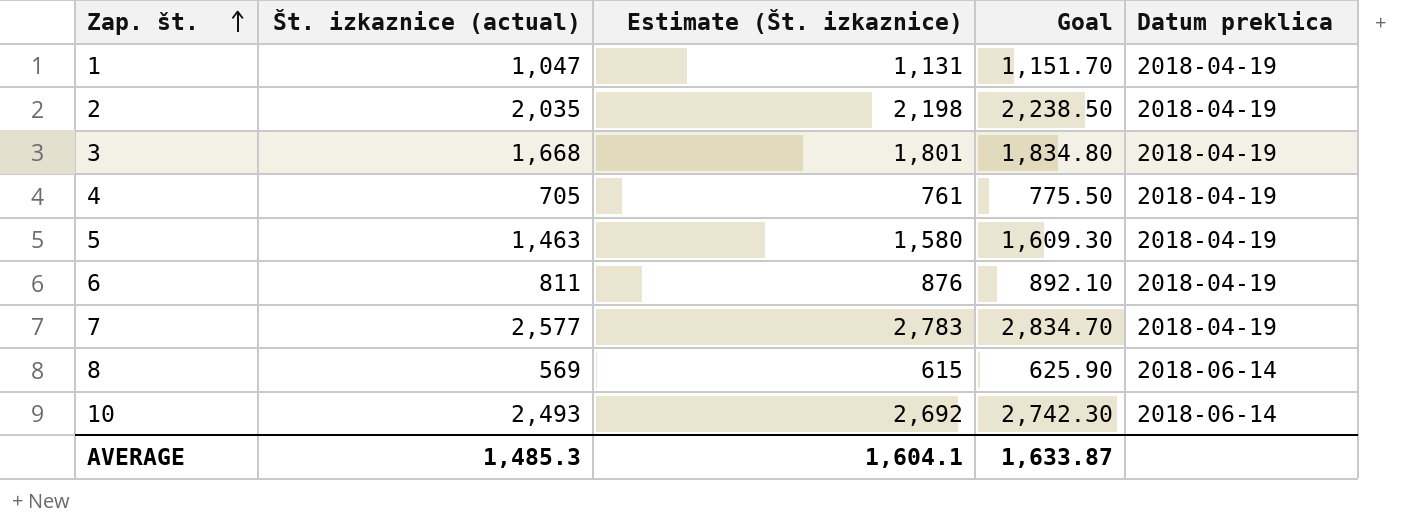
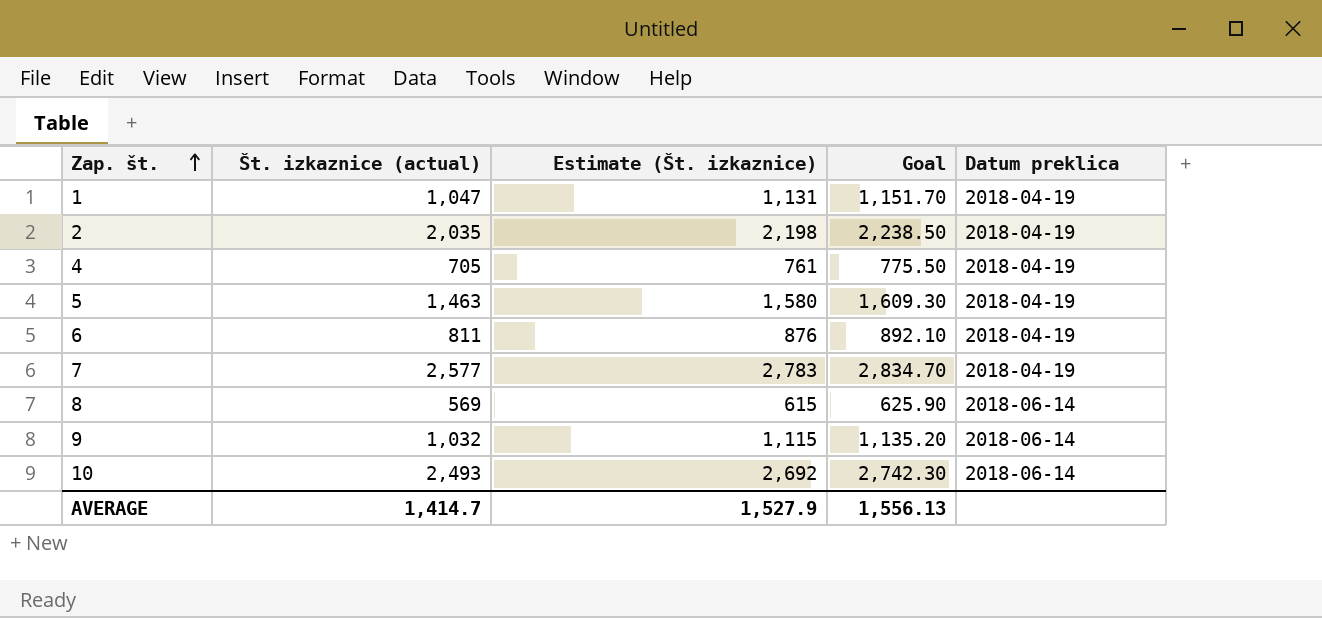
row 3: 1,668 | 1,801 | 1,834.80 | 2018-04-19 -> none
row 9: none -> 1,032 | 1,115 | 1,135.20 | 2018-06-14
AVERAGE | Št. izkaznice (actual): 1,485.3 -> 1,414.7
AVERAGE | Estimate (Št. izkaznice): 1,604.1 -> 1,527.9
AVERAGE | Goal: 1,633.87 -> 1,556.13

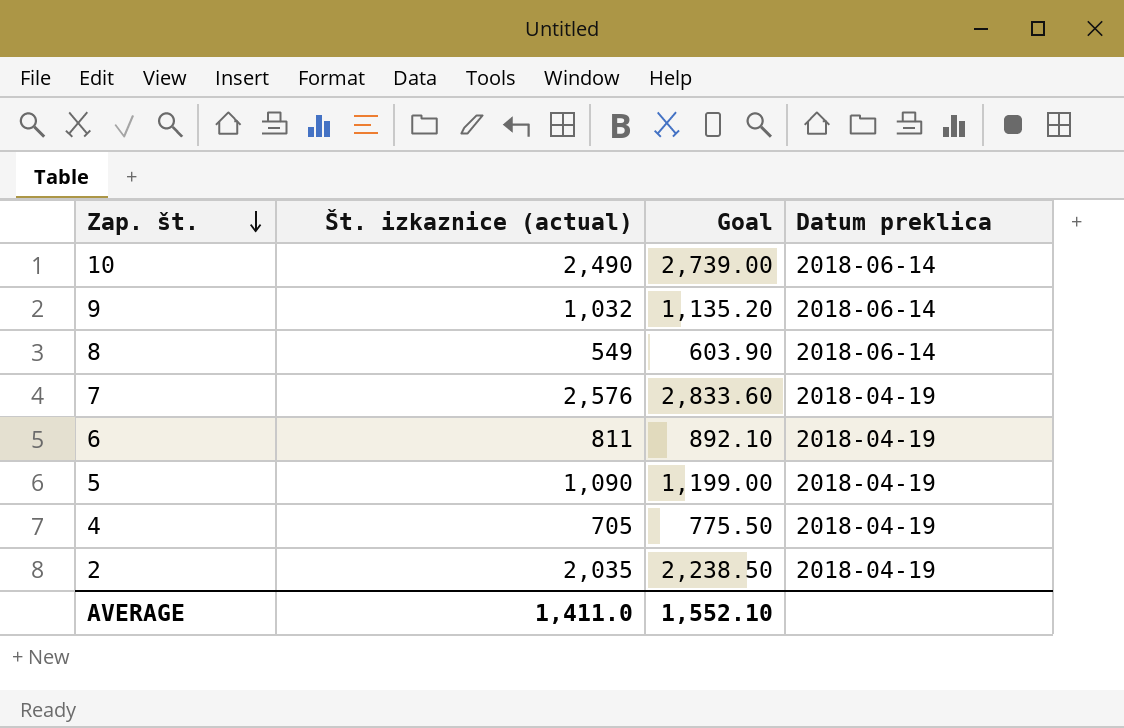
row order: Zap. št. ascending -> Zap. št. descending
column Estimate (Št. izkaznice) | formula: [Št. izkaznice (actual)] * 1.08 -> none
row 1: 1,047 | 1,131 | 1,151.70 | 2018-04-19 -> none
10 | Št. izkaznice (actual): 2,493 -> 2,490
10 | Goal: 2,742.30 -> 2,739.00
8 | Št. izkaznice (actual): 569 -> 549
8 | Goal: 625.90 -> 603.90
7 | Št. izkaznice (actual): 2,577 -> 2,576
7 | Goal: 2,834.70 -> 2,833.60
5 | Št. izkaznice (actual): 1,463 -> 1,090
5 | Goal: 1,609.30 -> 1,199.00
AVERAGE | Št. izkaznice (actual): 1,414.7 -> 1,411.0
AVERAGE | Goal: 1,556.13 -> 1,552.10

